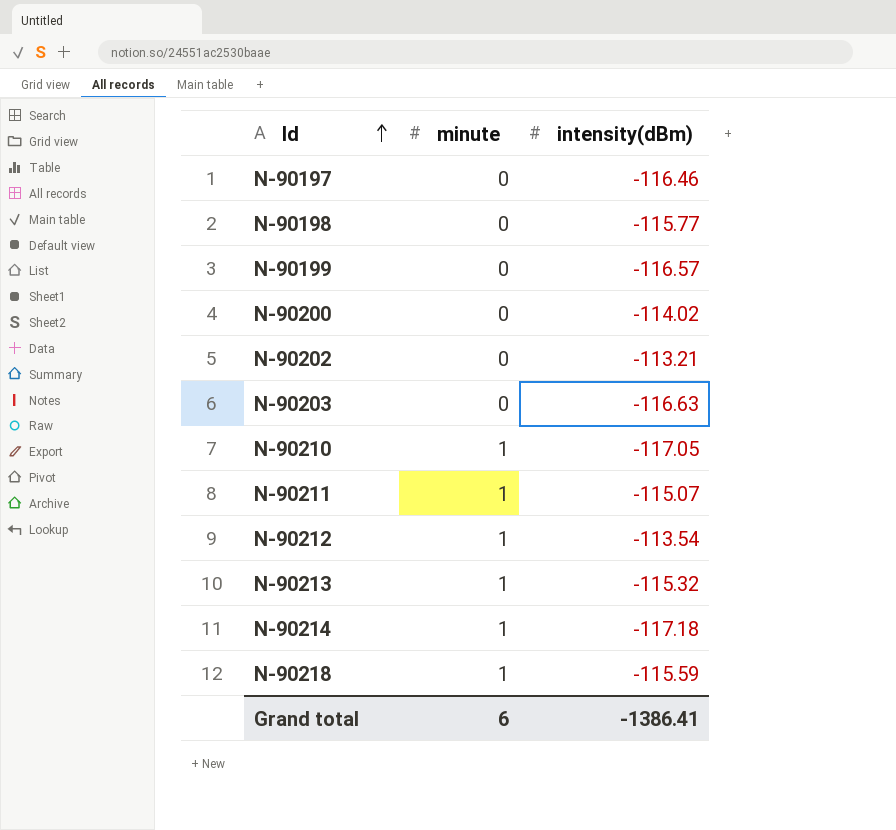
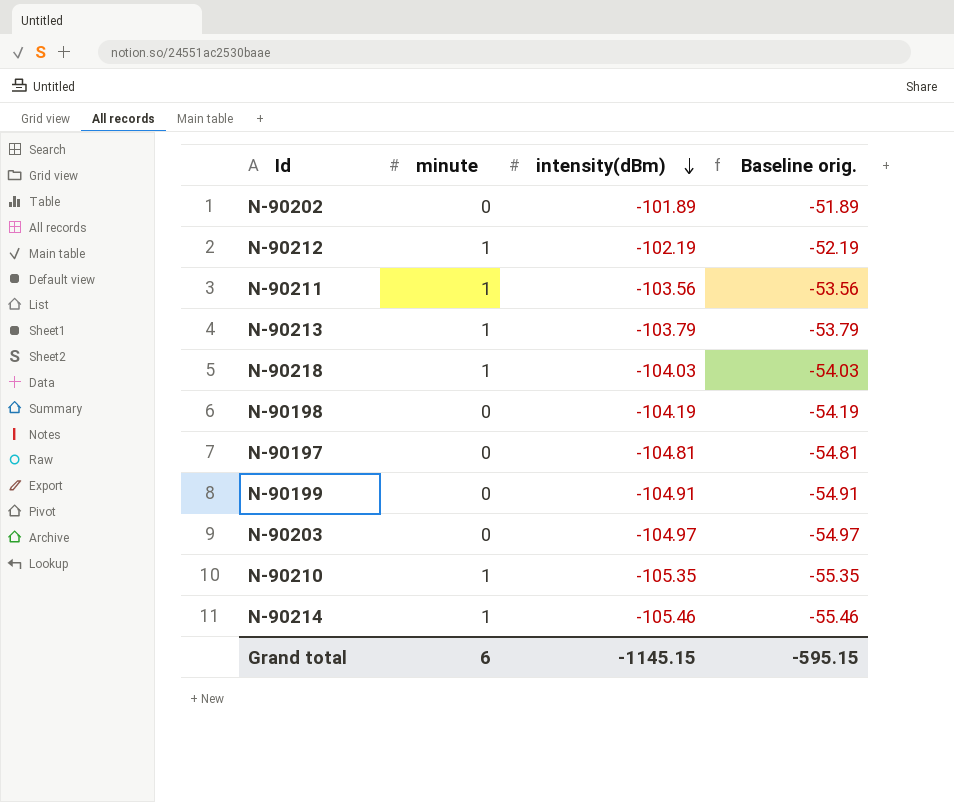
row order: Id ascending -> intensity(dBm) descending
column Baseline orig. | formula: none -> [intensity(dBm)] + 50
row N-90200: 0 | -114.02 -> none
N-90202 | intensity(dBm): -113.21 -> -101.89
N-90212 | intensity(dBm): -113.54 -> -102.19
N-90211 | intensity(dBm): -115.07 -> -103.56
N-90213 | intensity(dBm): -115.32 -> -103.79
N-90218 | intensity(dBm): -115.59 -> -104.03
N-90198 | intensity(dBm): -115.77 -> -104.19
N-90197 | intensity(dBm): -116.46 -> -104.81
N-90199 | intensity(dBm): -116.57 -> -104.91
N-90203 | intensity(dBm): -116.63 -> -104.97
N-90210 | intensity(dBm): -117.05 -> -105.35
N-90214 | intensity(dBm): -117.18 -> -105.46
Grand total | intensity(dBm): -1386.41 -> -1145.15

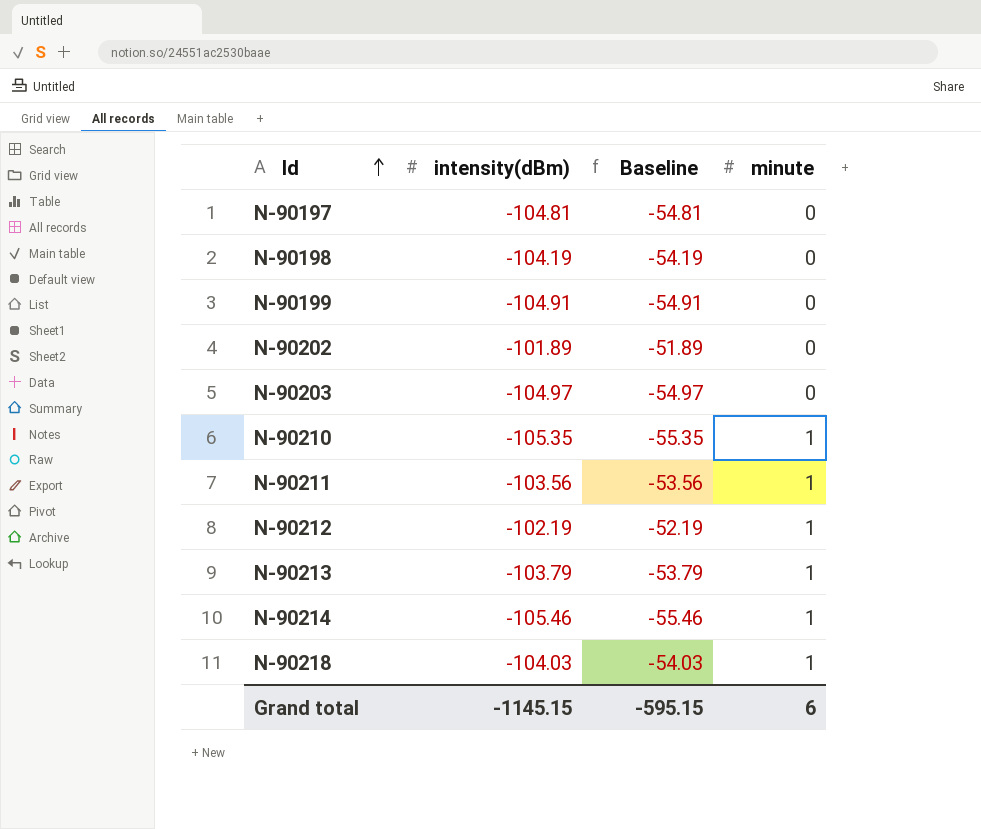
row order: intensity(dBm) descending -> Id ascending
column name: Baseline orig. -> Baseline
column minute | position: 2 -> 4

